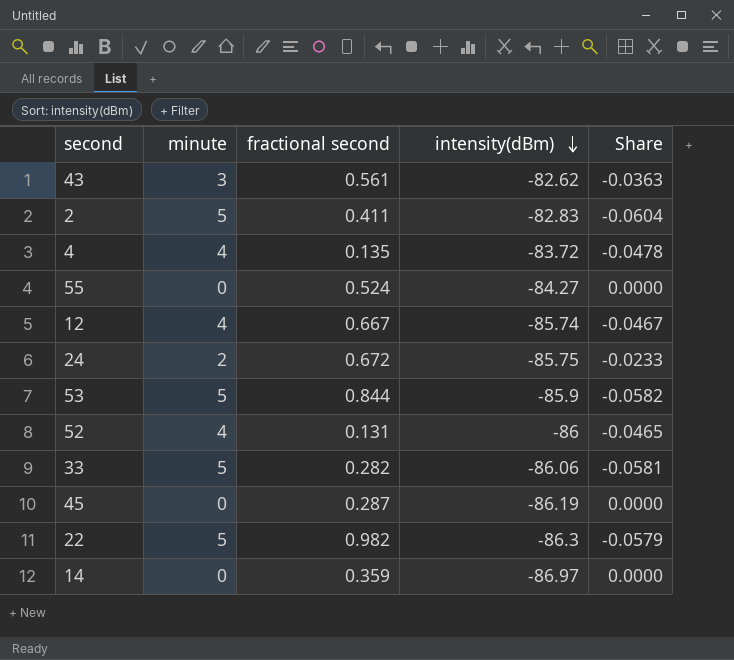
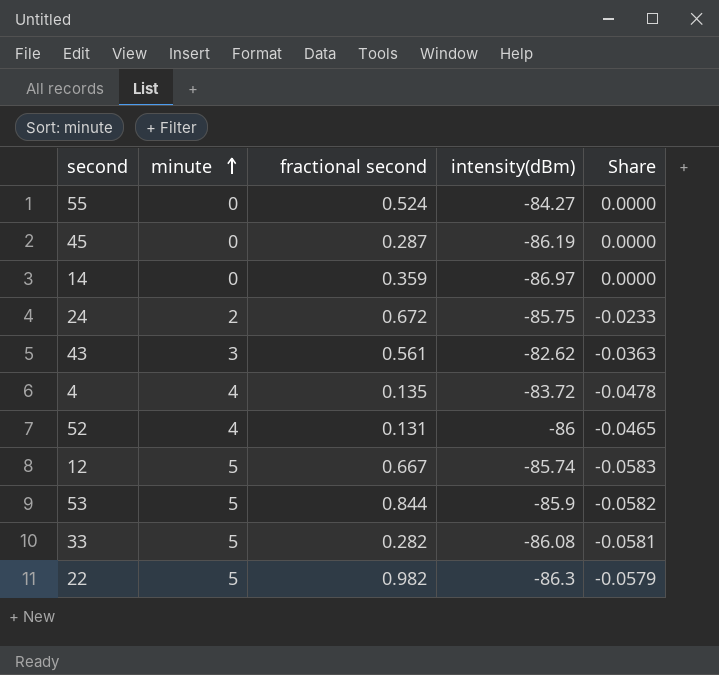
row order: intensity(dBm) descending -> minute ascending
row 2: 5 | 0.411 | -82.83 | -0.0604 -> none
12 | minute: 4 -> 5
12 | Share: -0.0467 -> -0.0583
33 | intensity(dBm): -86.06 -> -86.08

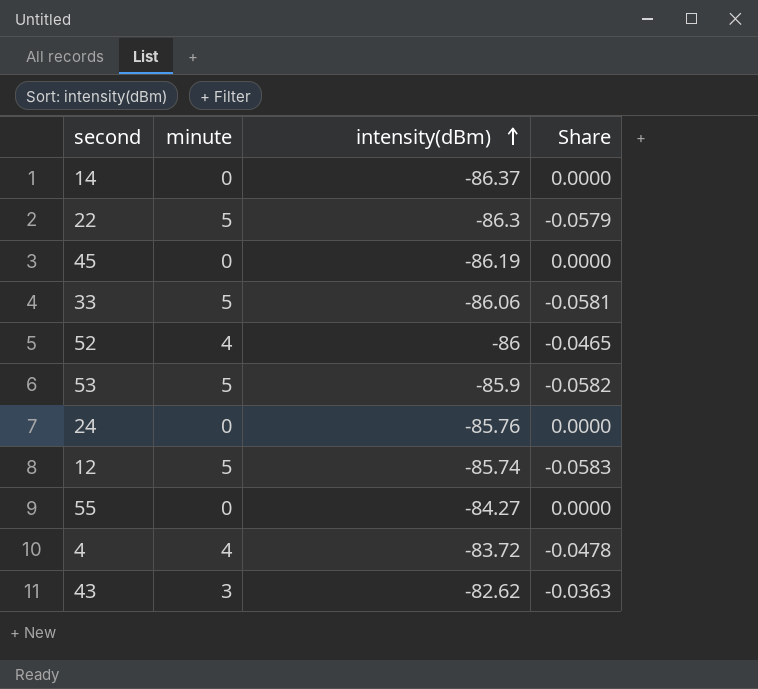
row order: minute ascending -> intensity(dBm) ascending
column fractional second | position: 3 -> none
14 | intensity(dBm): -86.97 -> -86.37
33 | intensity(dBm): -86.08 -> -86.06
24 | minute: 2 -> 0
24 | intensity(dBm): -85.75 -> -85.76
24 | Share: -0.0233 -> 0.0000

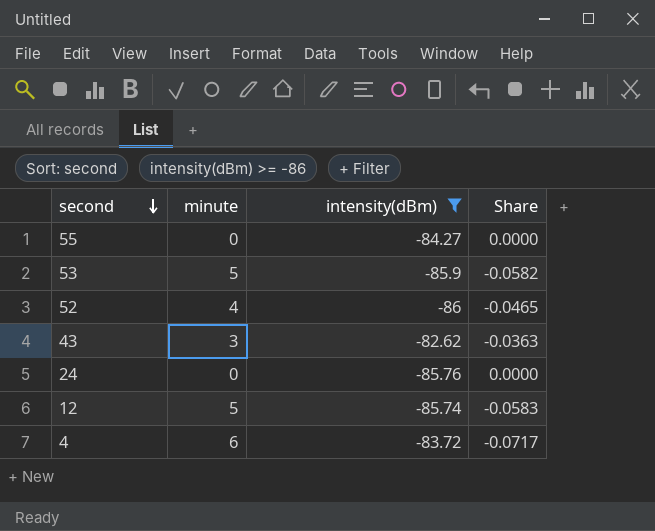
filter: none -> intensity(dBm) >= -86
row order: intensity(dBm) ascending -> second descending
4 | minute: 4 -> 6
4 | Share: -0.0478 -> -0.0717

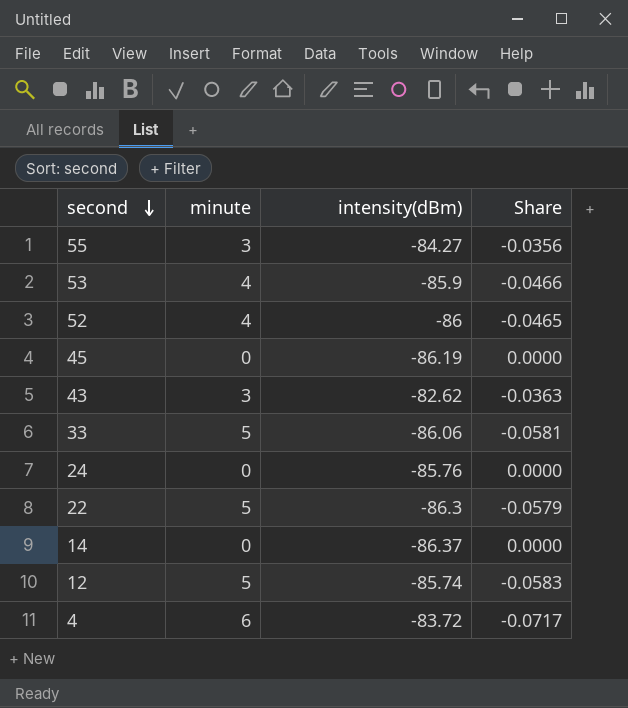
filter: intensity(dBm) >= -86 -> none
55 | minute: 0 -> 3
55 | Share: 0.0000 -> -0.0356
53 | minute: 5 -> 4
53 | Share: -0.0582 -> -0.0466

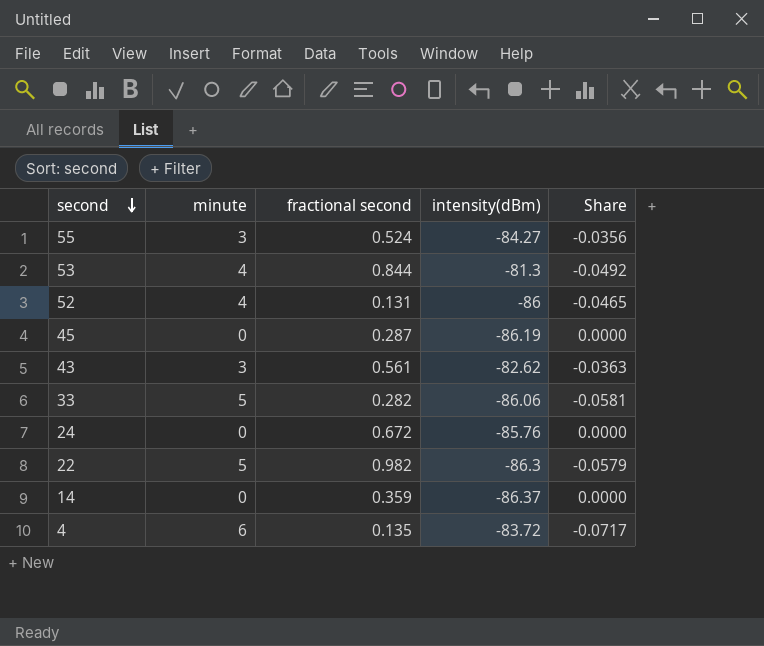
column fractional second | position: none -> 3
row 12: 5 | -85.74 | -0.0583 -> none
53 | intensity(dBm): -85.9 -> -81.3
53 | Share: -0.0466 -> -0.0492

